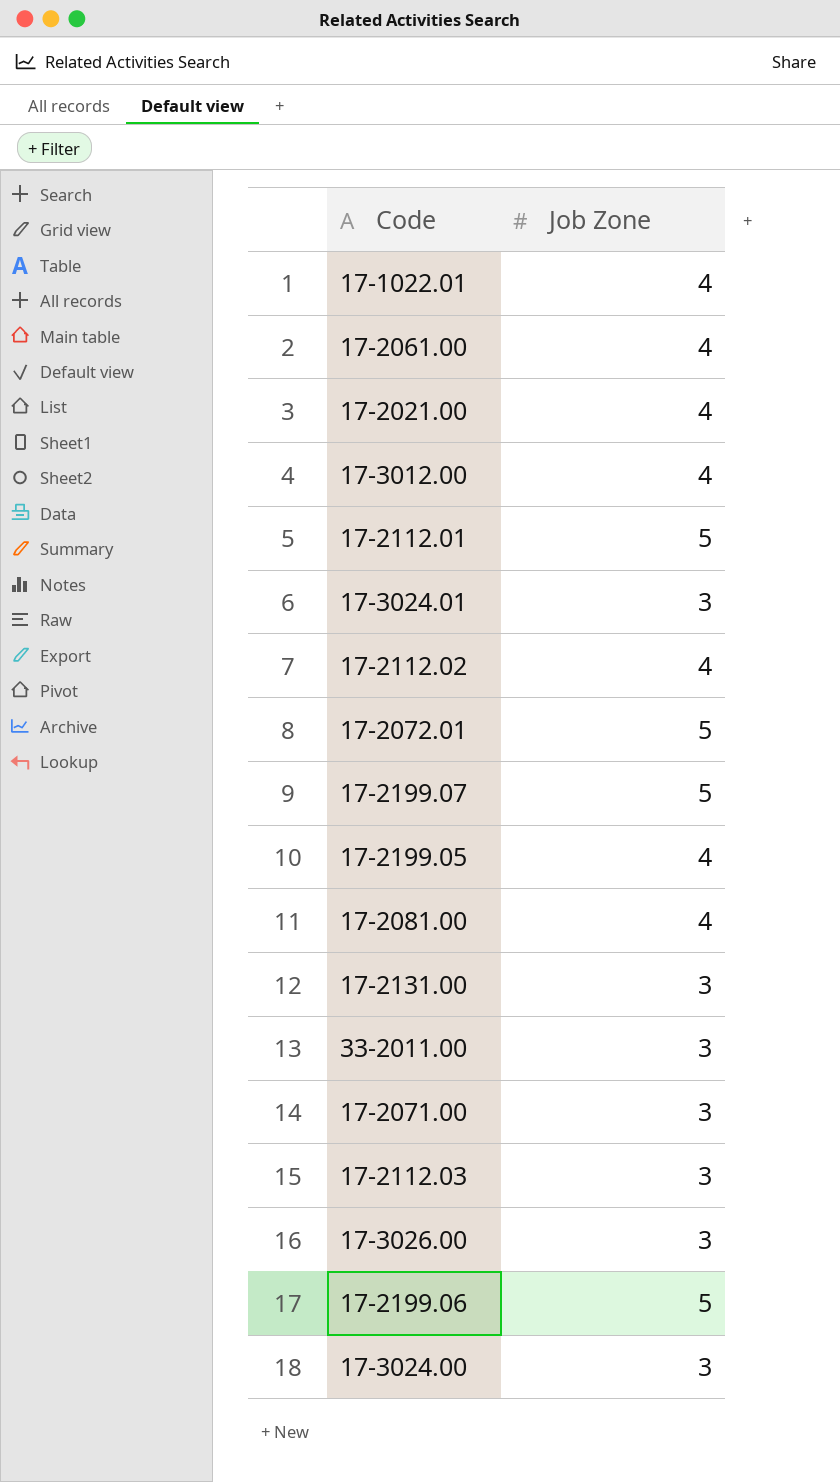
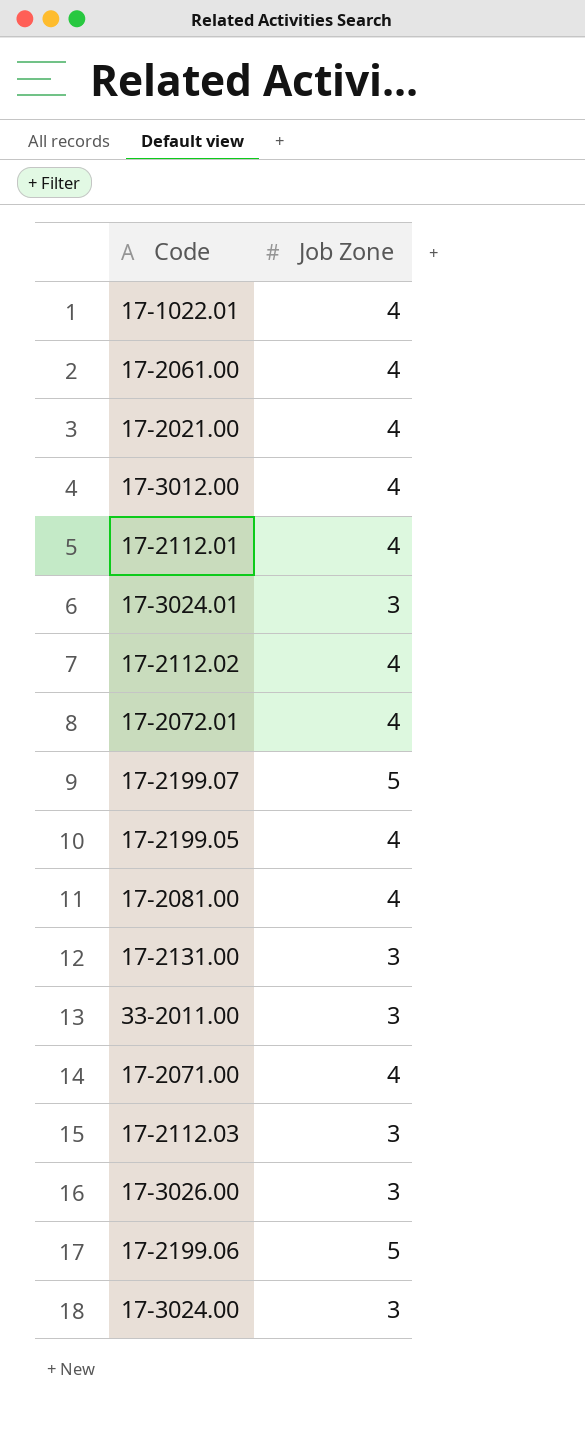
17-2112.01 | Job Zone: 5 -> 4
17-2072.01 | Job Zone: 5 -> 4
17-2071.00 | Job Zone: 3 -> 4

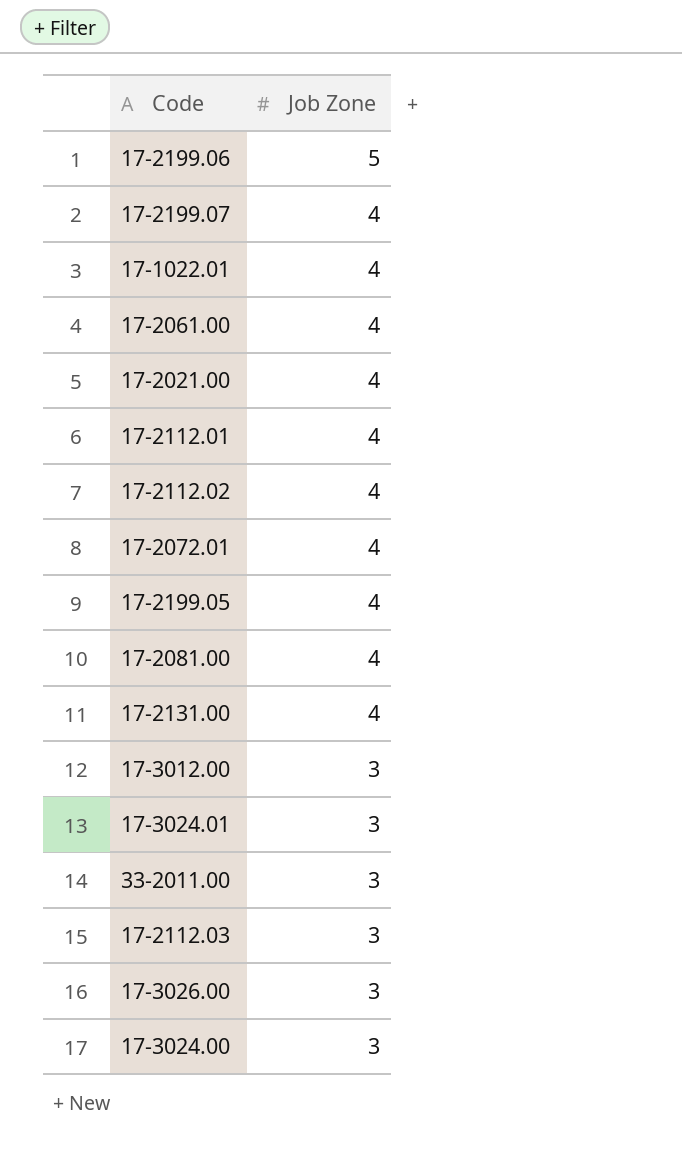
row order: none -> Job Zone descending
row 17-2071.00: 4 -> none
17-2199.07 | Job Zone: 5 -> 4
17-2131.00 | Job Zone: 3 -> 4
17-3012.00 | Job Zone: 4 -> 3

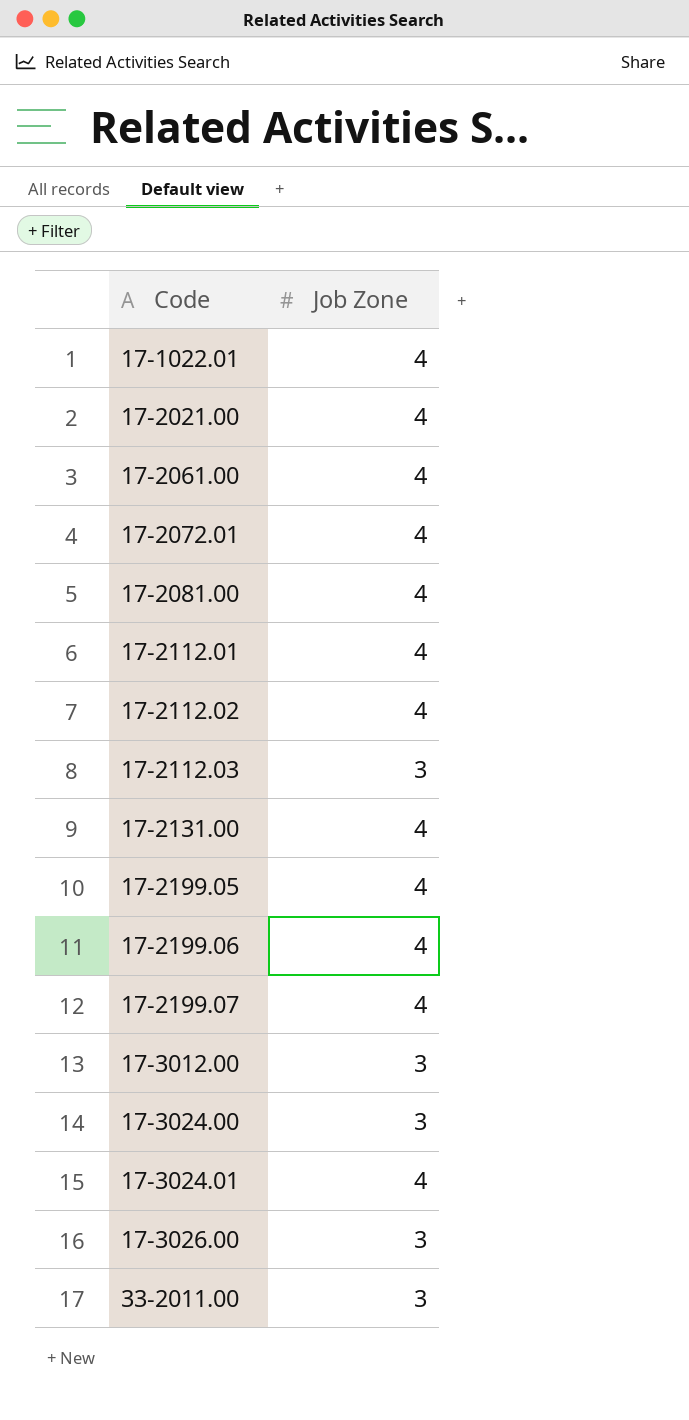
row order: Job Zone descending -> Code ascending
17-2199.06 | Job Zone: 5 -> 4
17-3024.01 | Job Zone: 3 -> 4

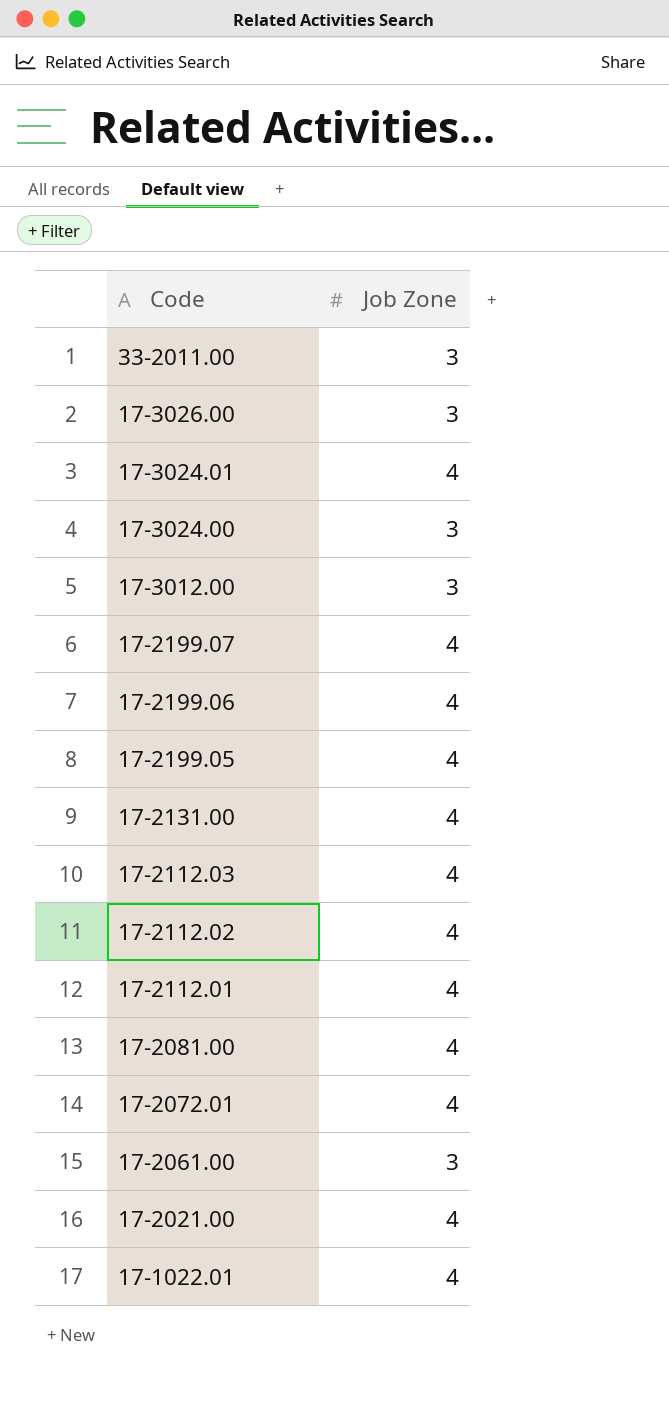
row order: Code ascending -> Code descending
17-2112.03 | Job Zone: 3 -> 4
17-2061.00 | Job Zone: 4 -> 3

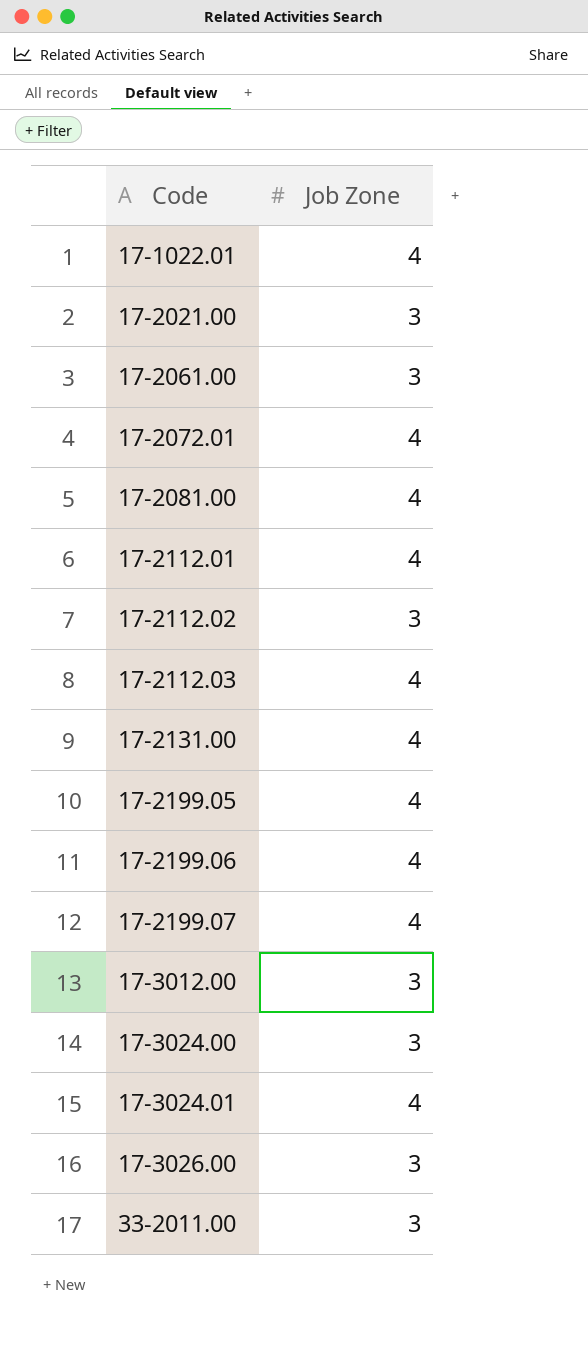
row order: Code descending -> Code ascending
17-2021.00 | Job Zone: 4 -> 3
17-2112.02 | Job Zone: 4 -> 3

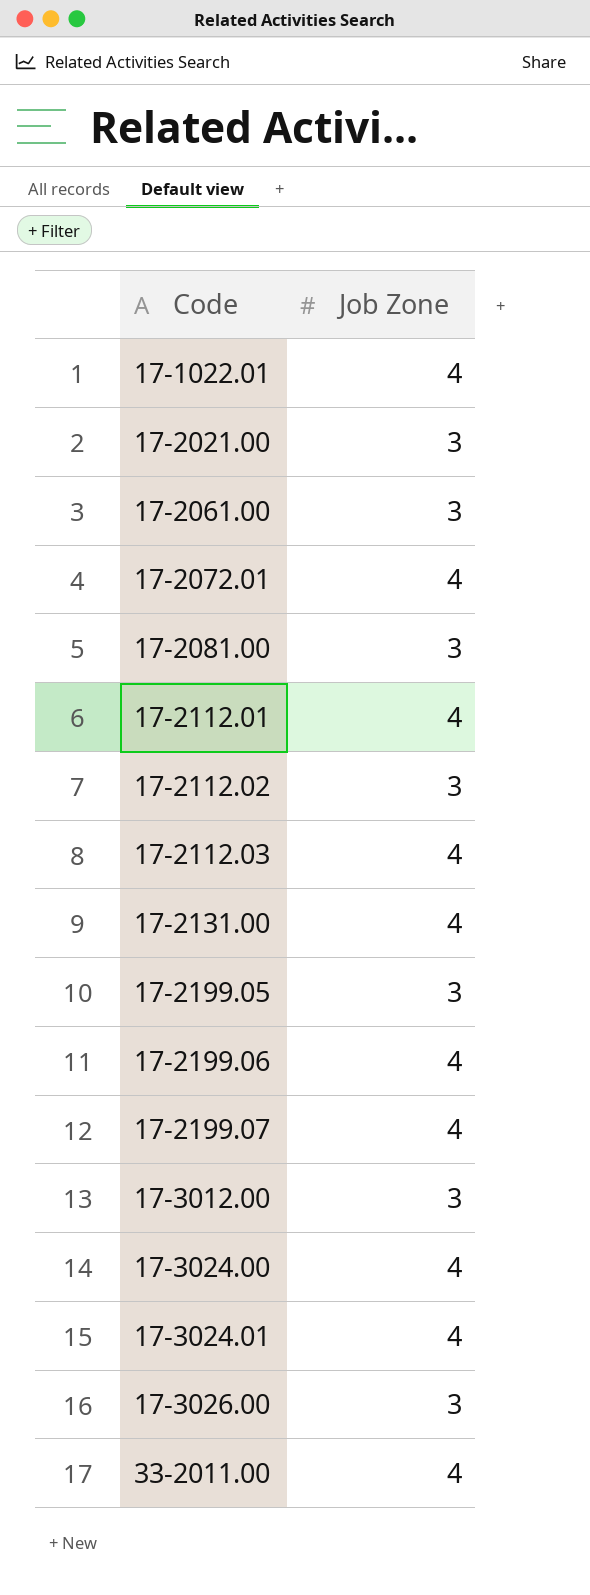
17-2081.00 | Job Zone: 4 -> 3
17-2199.05 | Job Zone: 4 -> 3
17-3024.00 | Job Zone: 3 -> 4
33-2011.00 | Job Zone: 3 -> 4

